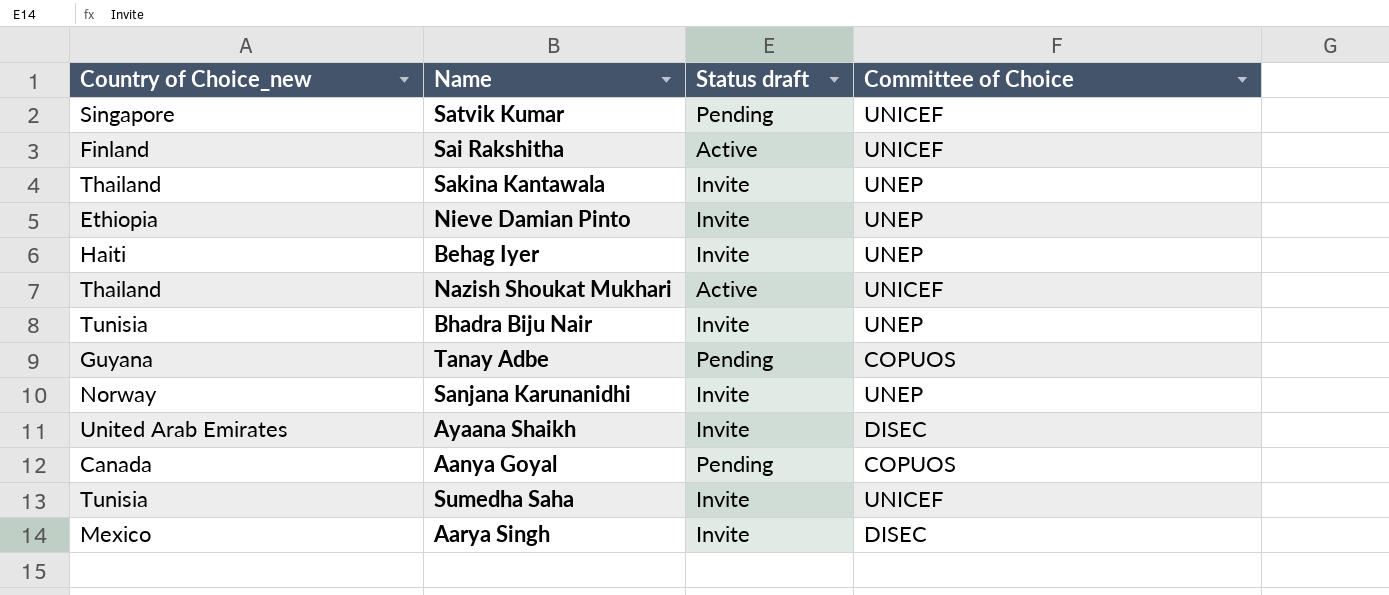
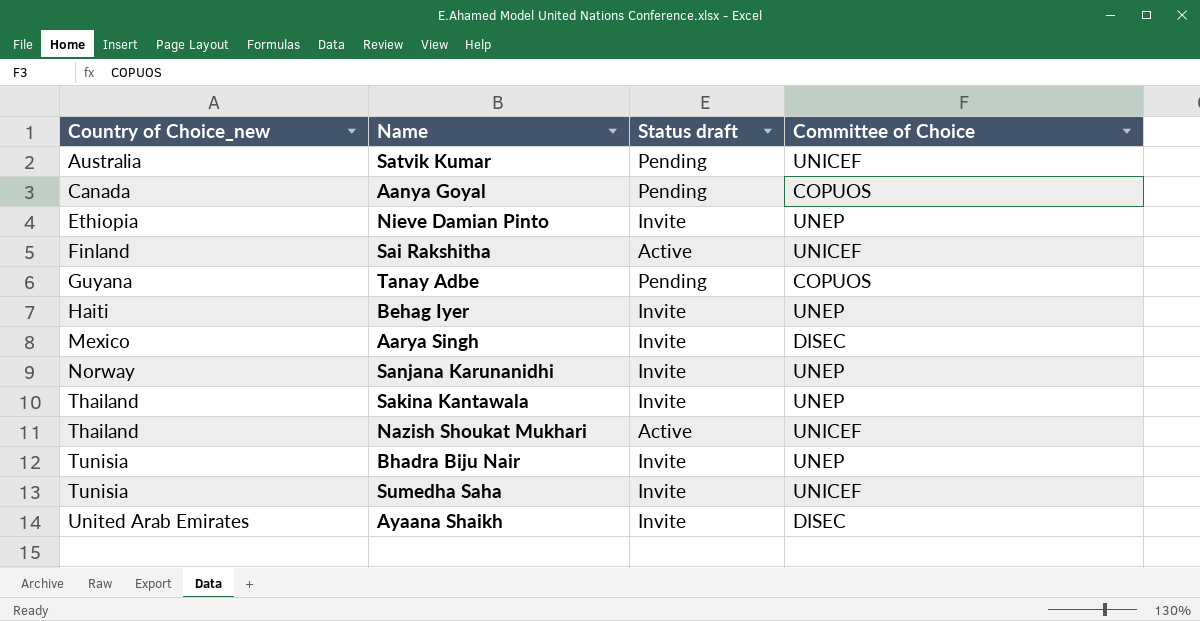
row order: none -> Country of Choice_new ascending
Satvik Kumar | Country of Choice_new: Singapore -> Australia

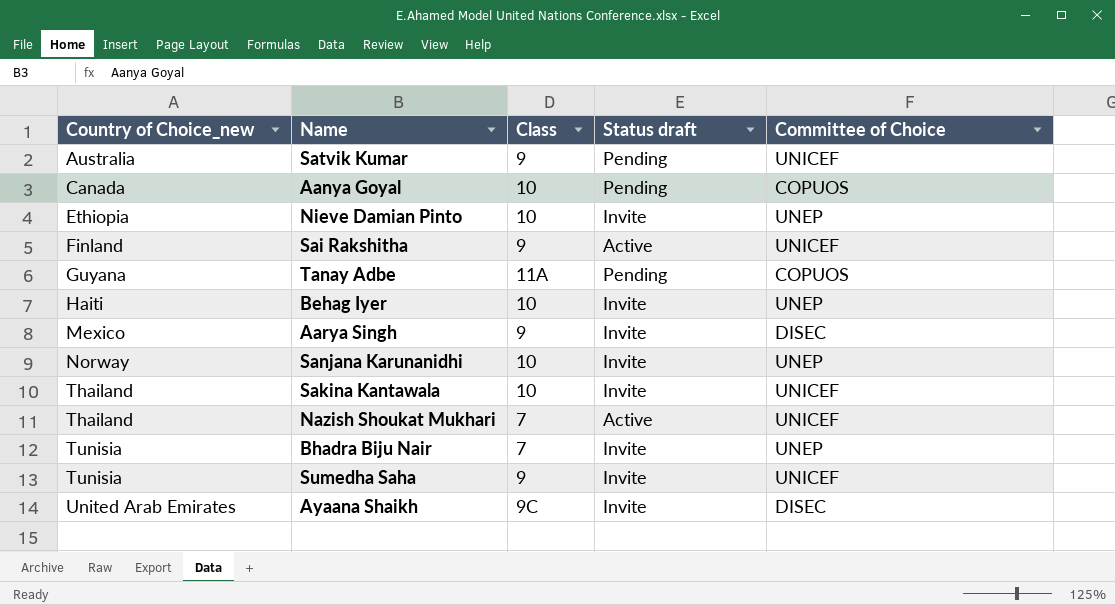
column Class | position: none -> 3
Sakina Kantawala | Committee of Choice: UNEP -> UNICEF

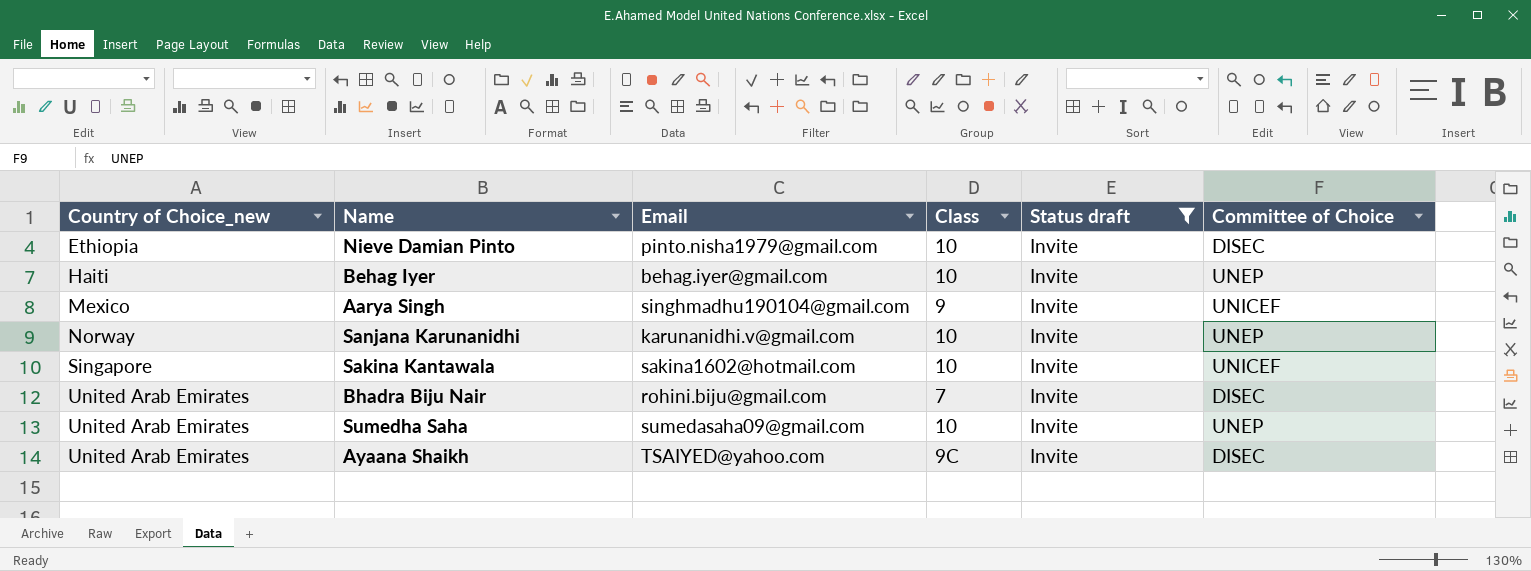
filter: none -> Status draft = Invite
column Email | position: none -> 3
Nieve Damian Pinto | Committee of Choice: UNEP -> DISEC
Aarya Singh | Committee of Choice: DISEC -> UNICEF
Sakina Kantawala | Country of Choice_new: Thailand -> Singapore
Bhadra Biju Nair | Country of Choice_new: Tunisia -> United Arab Emirates
Bhadra Biju Nair | Committee of Choice: UNEP -> DISEC
Sumedha Saha | Country of Choice_new: Tunisia -> United Arab Emirates
Sumedha Saha | Class: 9 -> 10
Sumedha Saha | Committee of Choice: UNICEF -> UNEP

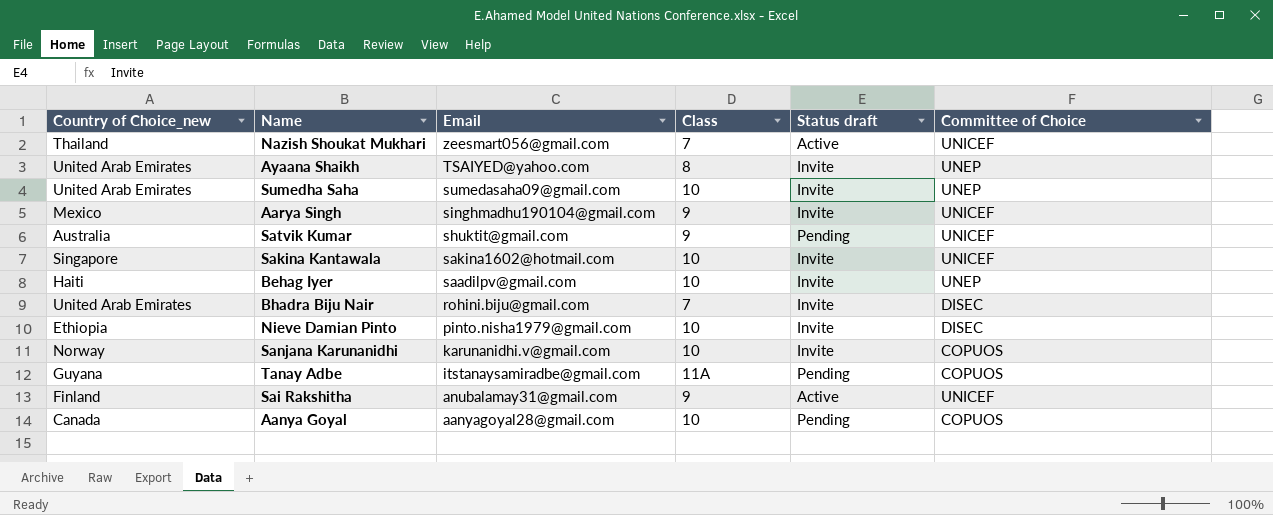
filter: Status draft = Invite -> none
row order: Country of Choice_new ascending -> Email descending
Ayaana Shaikh | Class: 9C -> 8
Ayaana Shaikh | Committee of Choice: DISEC -> UNEP
Behag Iyer | Email: behag.iyer@gmail.com -> saadilpv@gmail.com
Sanjana Karunanidhi | Committee of Choice: UNEP -> COPUOS

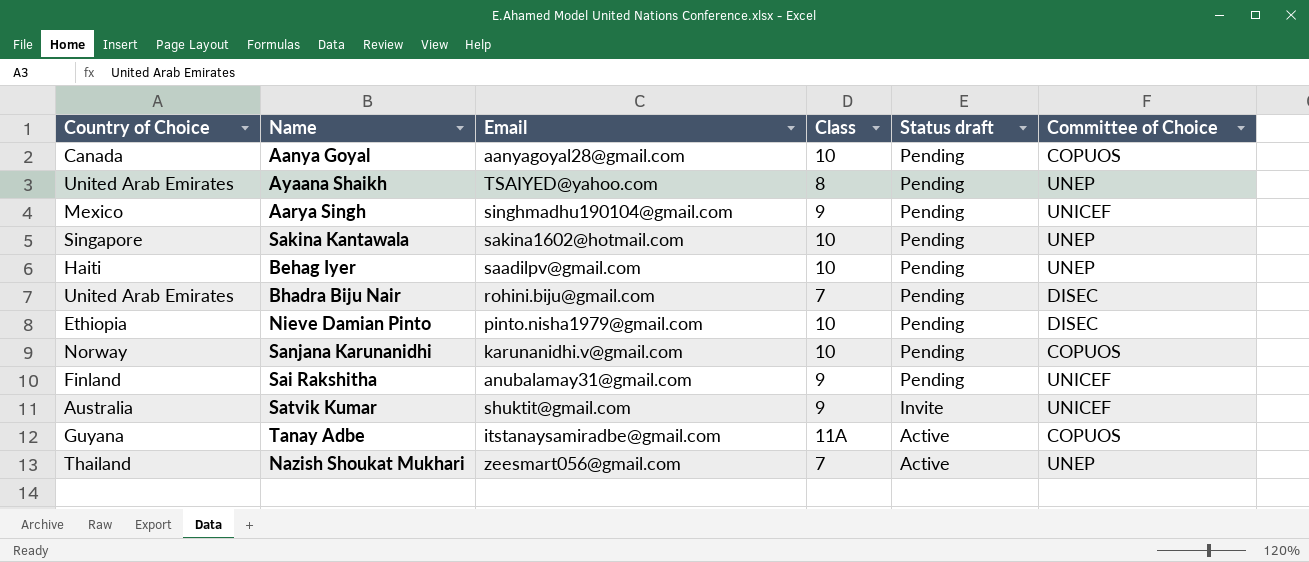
row order: Email descending -> Status draft descending
column name: Country of Choice_new -> Country of Choice
row Sumedha Saha: United Arab Emirates | sumedasaha09@gmail.com | 10 | Invite | UNEP -> none
Ayaana Shaikh | Status draft: Invite -> Pending
Aarya Singh | Status draft: Invite -> Pending
Sakina Kantawala | Status draft: Invite -> Pending
Sakina Kantawala | Committee of Choice: UNICEF -> UNEP
Behag Iyer | Status draft: Invite -> Pending
Bhadra Biju Nair | Status draft: Invite -> Pending
Nieve Damian Pinto | Status draft: Invite -> Pending
Sanjana Karunanidhi | Status draft: Invite -> Pending
Sai Rakshitha | Status draft: Active -> Pending
Satvik Kumar | Status draft: Pending -> Invite
Tanay Adbe | Status draft: Pending -> Active
Nazish Shoukat Mukhari | Committee of Choice: UNICEF -> UNEP

